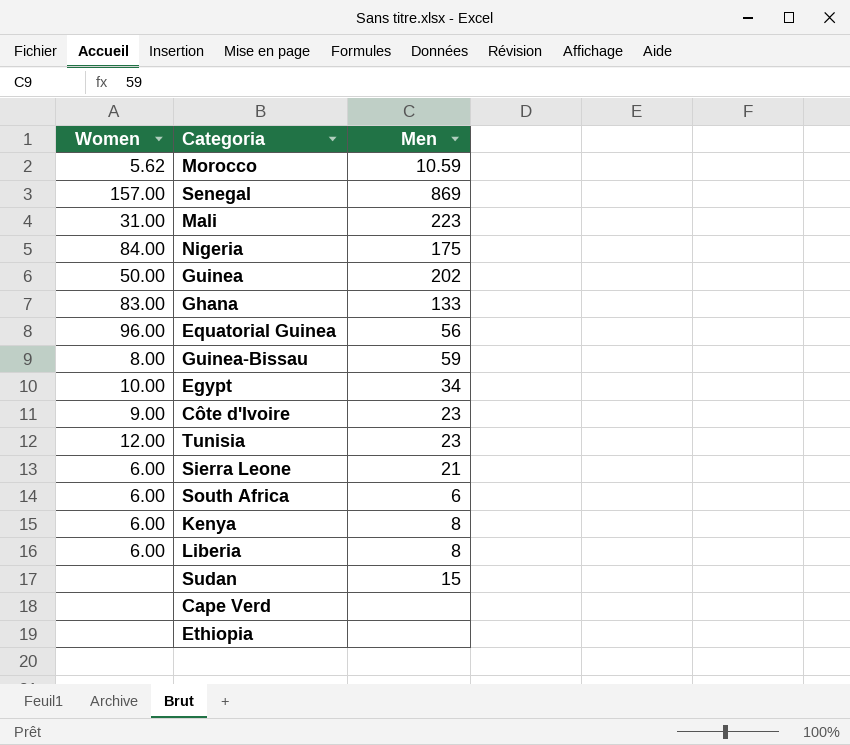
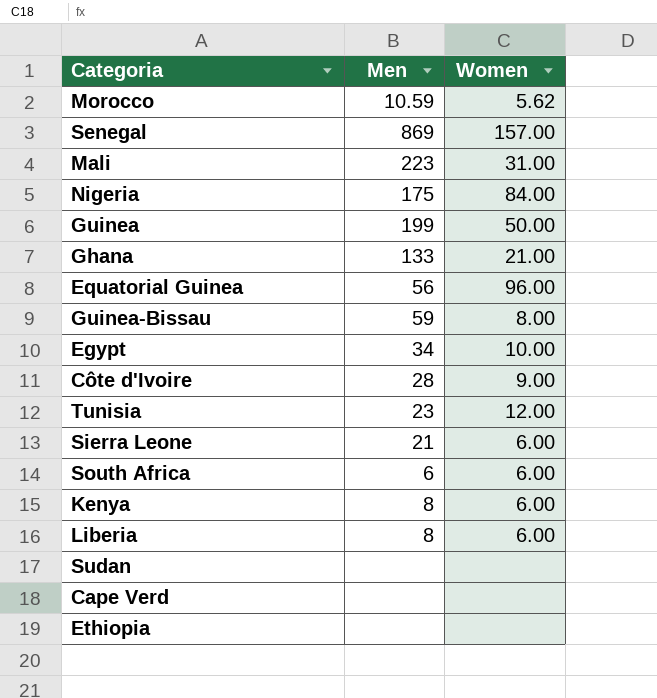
column Women | position: 1 -> 3
Guinea | Men: 202 -> 199
Ghana | Women: 83.00 -> 21.00
Côte d'Ivoire | Men: 23 -> 28
Sudan | Men: 15 -> none

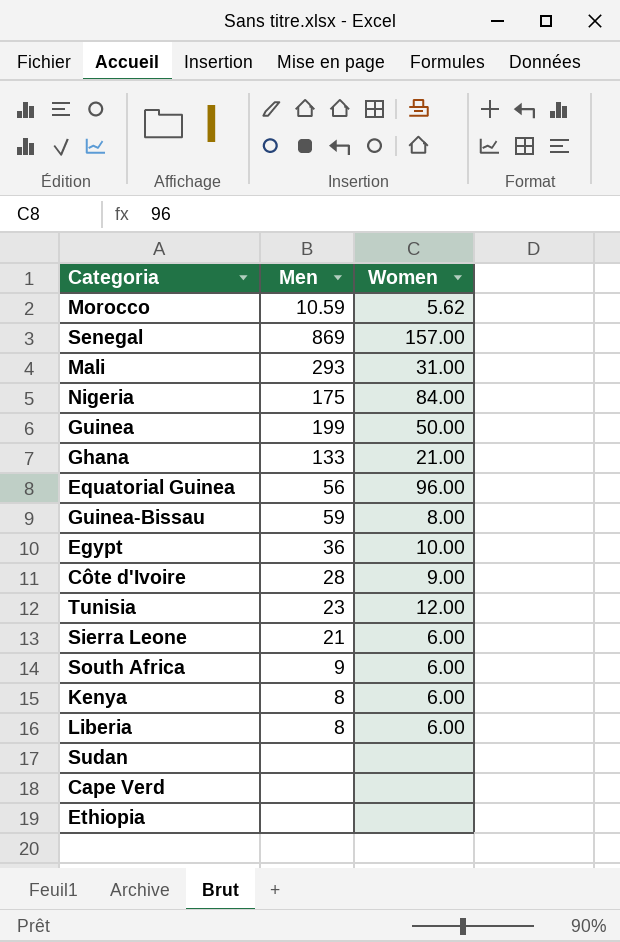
Mali | Men: 223 -> 293
Egypt | Men: 34 -> 36
South Africa | Men: 6 -> 9

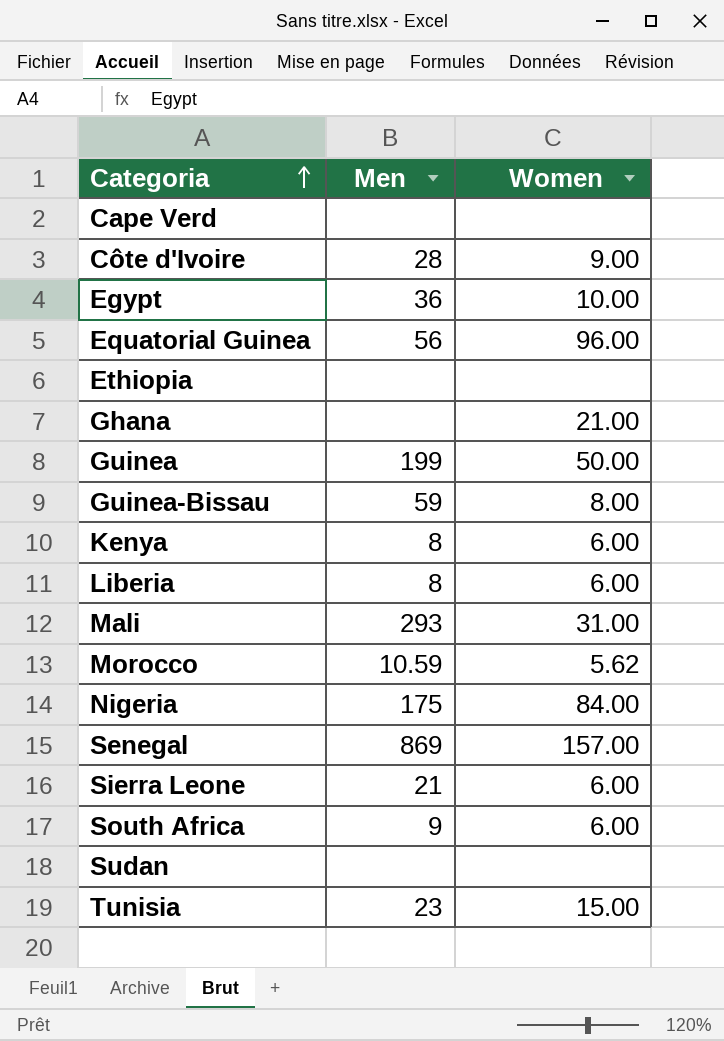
row order: none -> Categoria ascending
Ghana | Men: 133 -> none
Tunisia | Women: 12.00 -> 15.00

